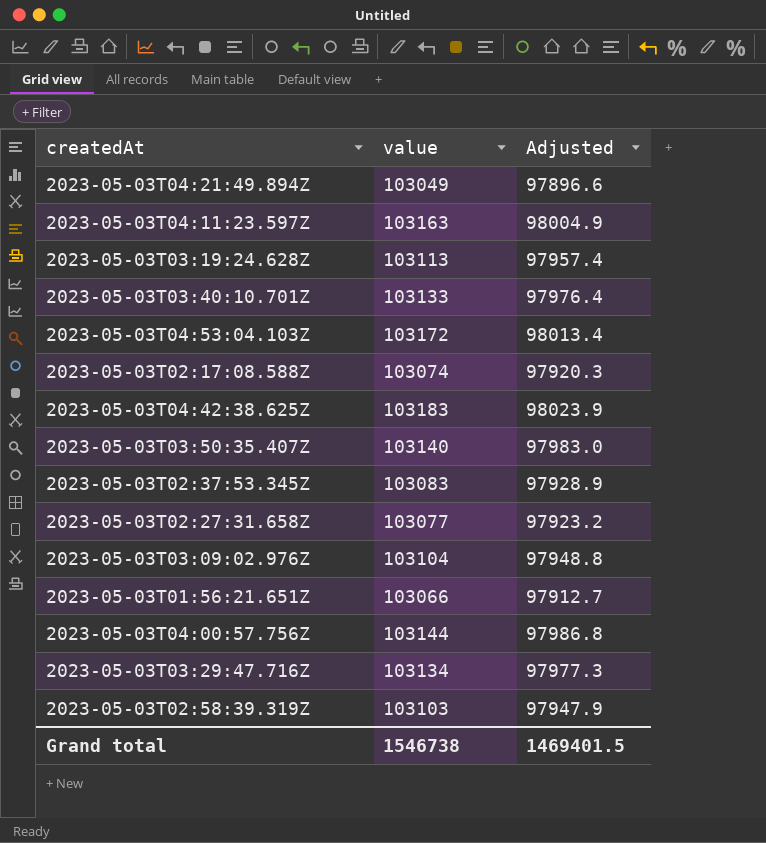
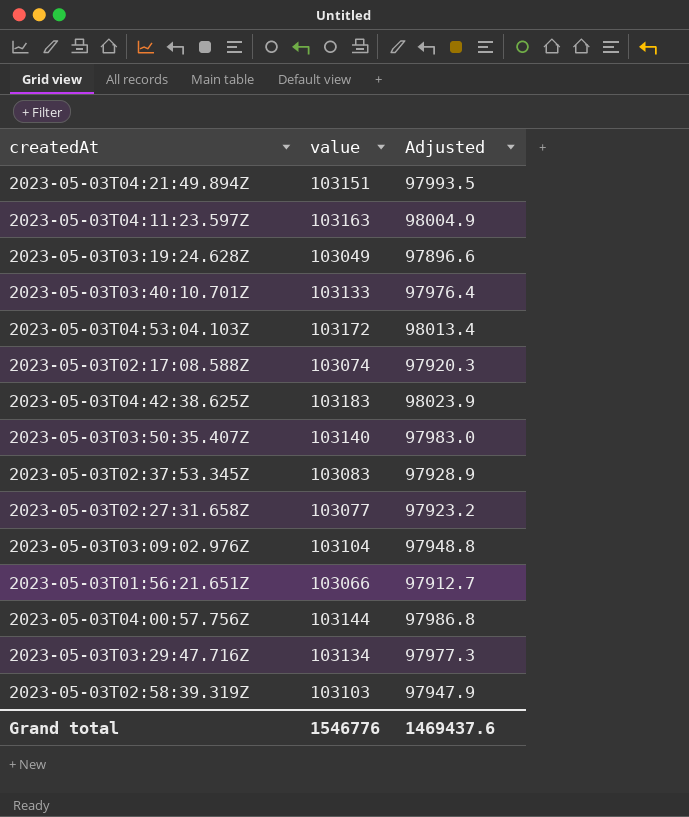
2023-05-03T04:21:49.894Z | value: 103049 -> 103151
2023-05-03T04:21:49.894Z | Adjusted: 97896.6 -> 97993.5
2023-05-03T03:19:24.628Z | value: 103113 -> 103049
2023-05-03T03:19:24.628Z | Adjusted: 97957.4 -> 97896.6
Grand total | value: 1546738 -> 1546776
Grand total | Adjusted: 1469401.5 -> 1469437.6

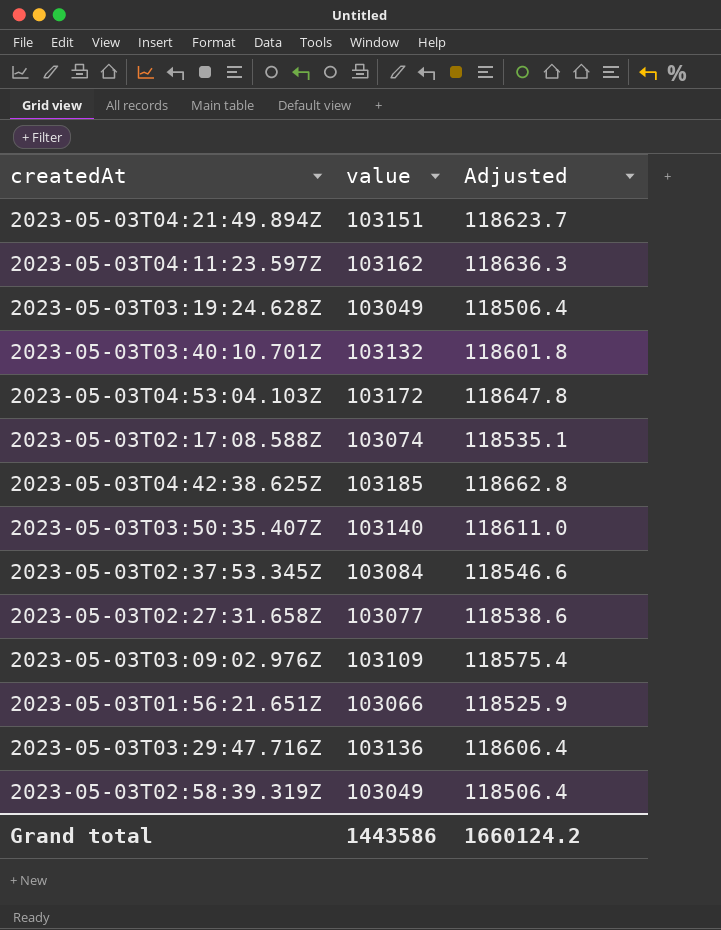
column Adjusted | formula: [value] * 0.95 -> [value] * 1.15
row 2023-05-03T04:00:57.756Z: 103144 | 97986.8 -> none
2023-05-03T04:11:23.597Z | value: 103163 -> 103162
2023-05-03T03:40:10.701Z | value: 103133 -> 103132
2023-05-03T04:42:38.625Z | value: 103183 -> 103185
2023-05-03T02:37:53.345Z | value: 103083 -> 103084
2023-05-03T03:09:02.976Z | value: 103104 -> 103109
2023-05-03T03:29:47.716Z | value: 103134 -> 103136
2023-05-03T02:58:39.319Z | value: 103103 -> 103049
Grand total | value: 1546776 -> 1443586
Grand total | Adjusted: 1469437.6 -> 1660124.2

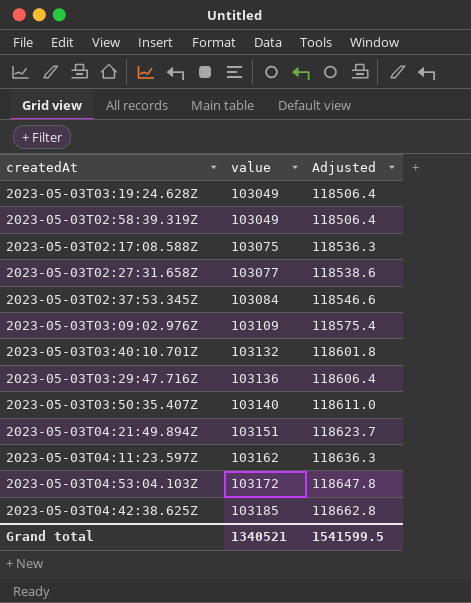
row order: none -> value ascending
row 2023-05-03T01:56:21.651Z: 103066 | 118525.9 -> none
2023-05-03T02:17:08.588Z | value: 103074 -> 103075
2023-05-03T02:17:08.588Z | Adjusted: 118535.1 -> 118536.3
Grand total | value: 1443586 -> 1340521
Grand total | Adjusted: 1660124.2 -> 1541599.5

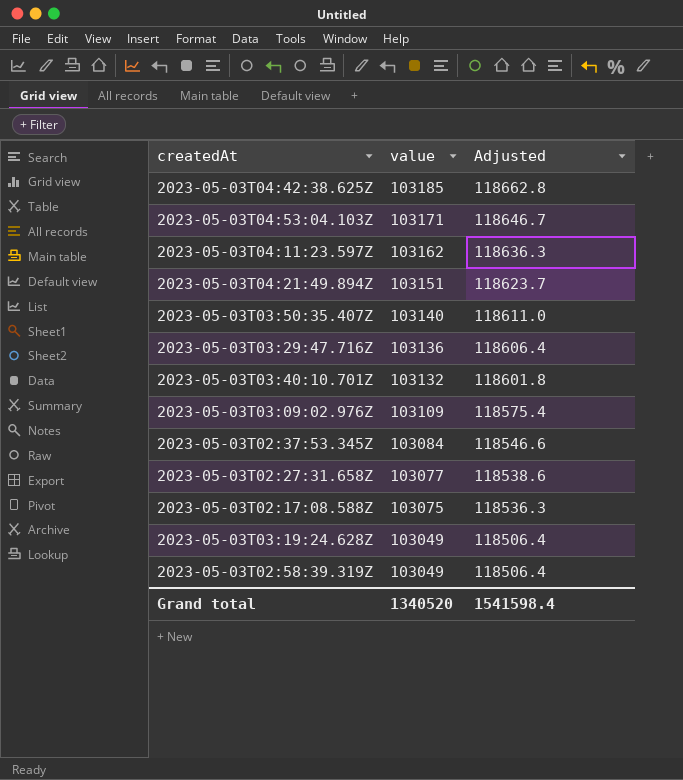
row order: value ascending -> value descending
2023-05-03T04:53:04.103Z | value: 103172 -> 103171
2023-05-03T04:53:04.103Z | Adjusted: 118647.8 -> 118646.7
Grand total | value: 1340521 -> 1340520
Grand total | Adjusted: 1541599.5 -> 1541598.4

